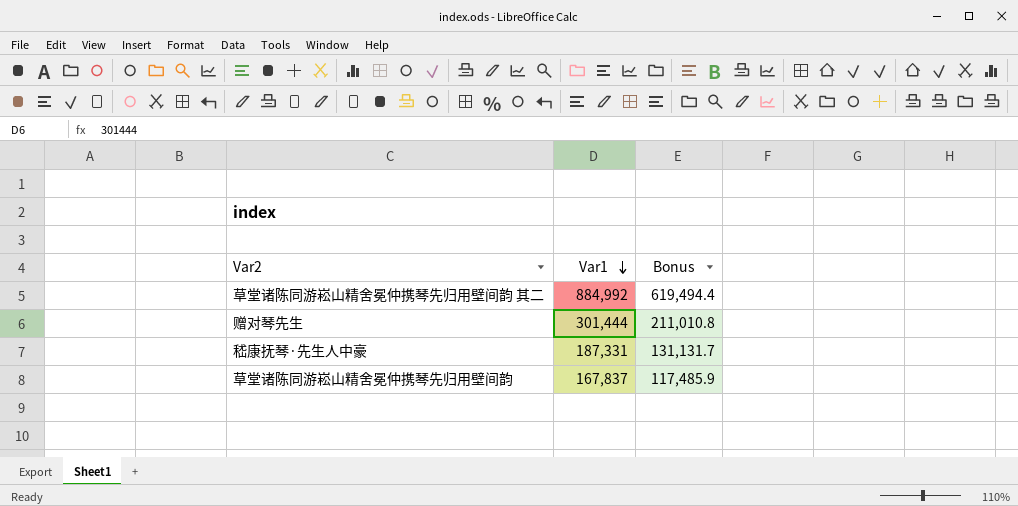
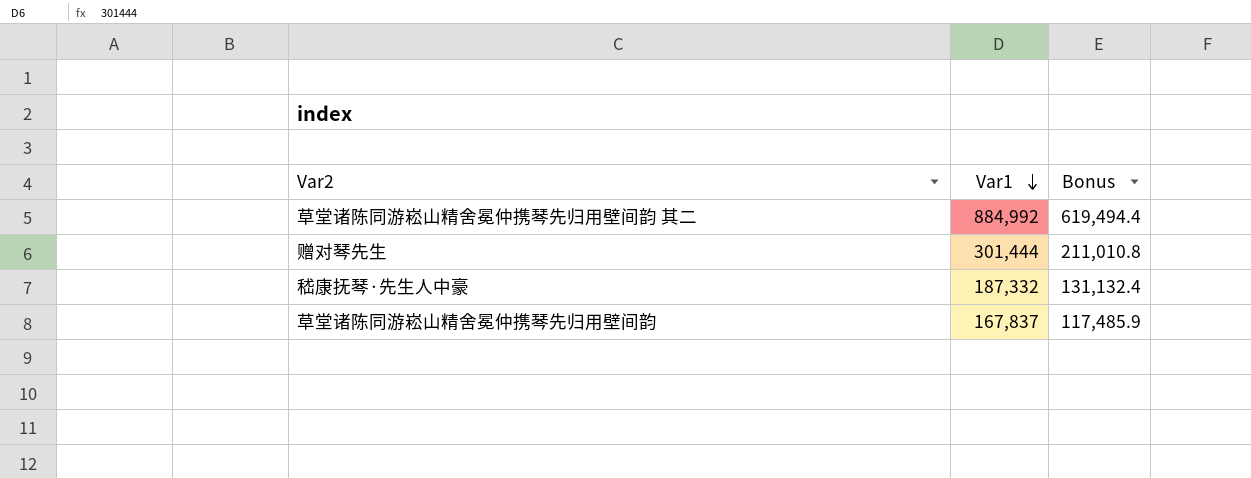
嵇康抚琴·先生人中豪 | Var1: 187,331 -> 187,332
嵇康抚琴·先生人中豪 | Bonus: 131,131.7 -> 131,132.4

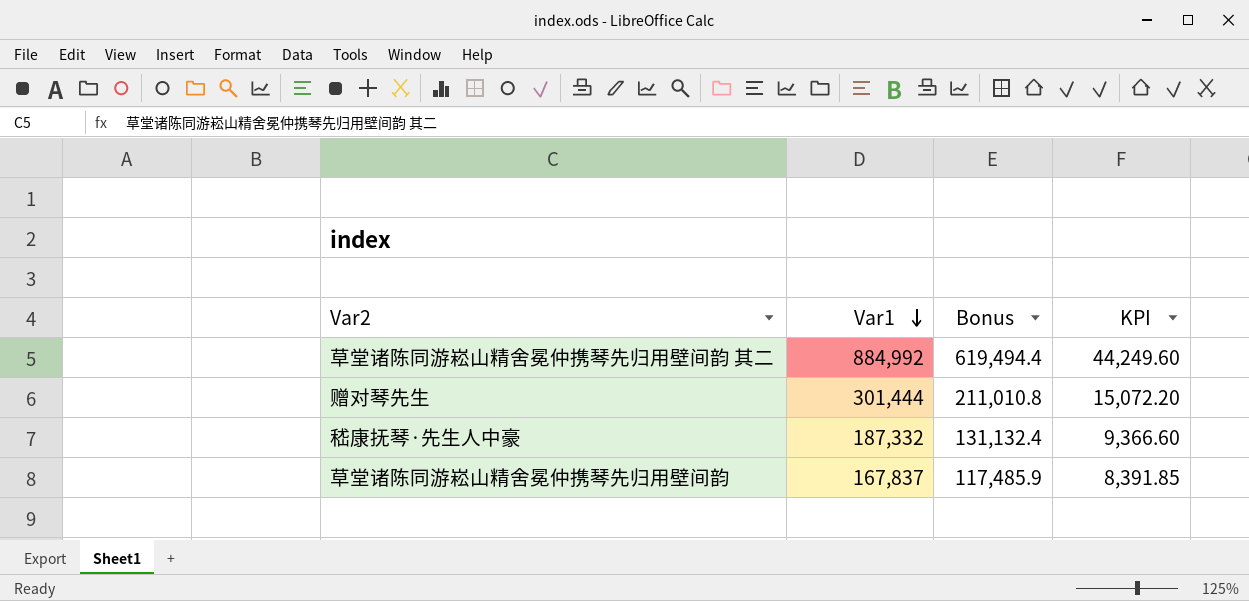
column KPI | formula: none -> [Var1] * 0.05

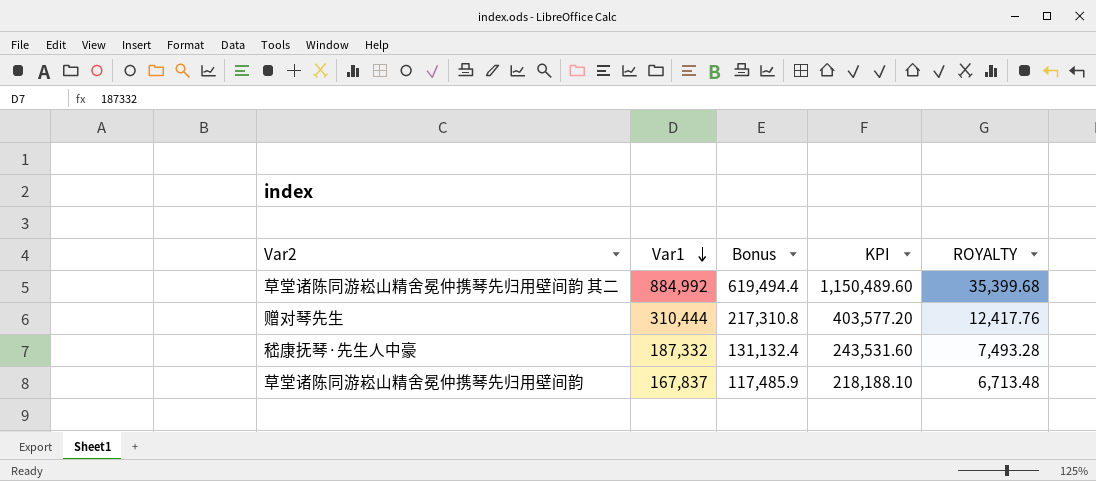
column KPI | formula: [Var1] * 0.05 -> [Var1] * 1.3
column ROYALTY | formula: none -> [Var1] * 0.04
赠对琴先生 | Var1: 301,444 -> 310,444
赠对琴先生 | Bonus: 211,010.8 -> 217,310.8

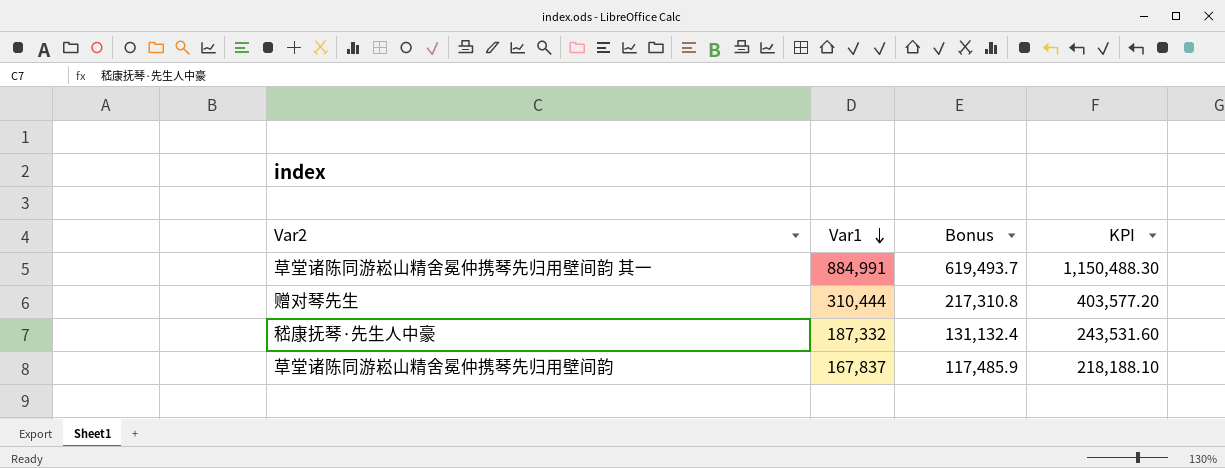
column ROYALTY | formula: [Var1] * 0.04 -> none
row 草堂诸陈同游崧山精舍冕仲携琴先归用壁间韵 其二: 884,992 | 619,494.4 | 1,150,489.60 | 35,399.68 -> none
row 草堂诸陈同游崧山精舍冕仲携琴先归用壁间韵 其一: none -> 884,991 | 619,493.7 | 1,150,488.30

